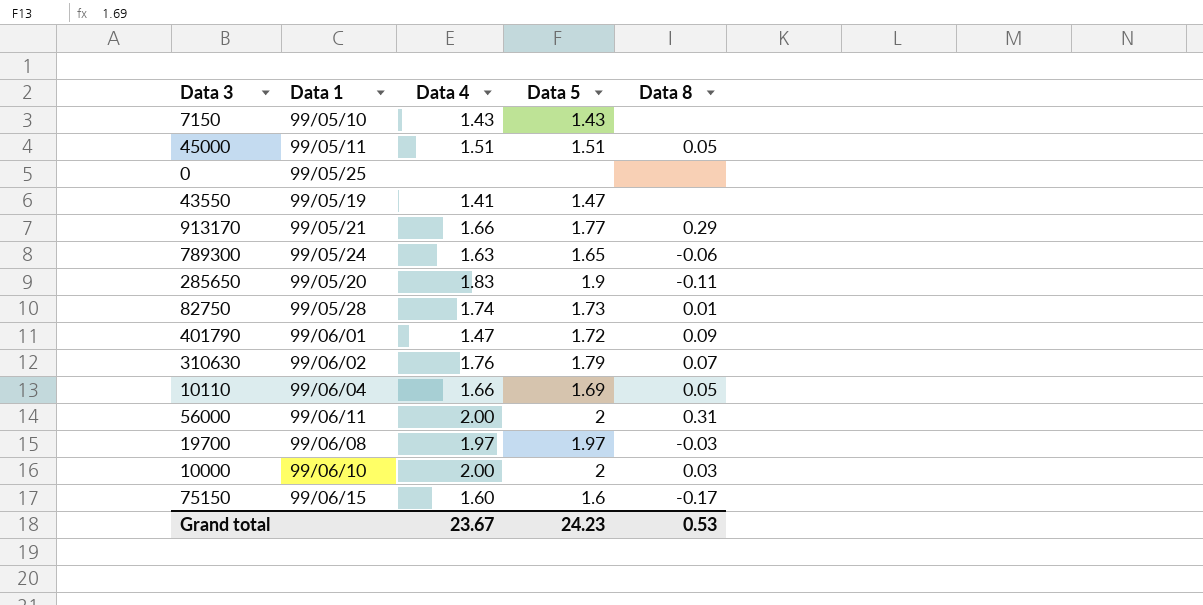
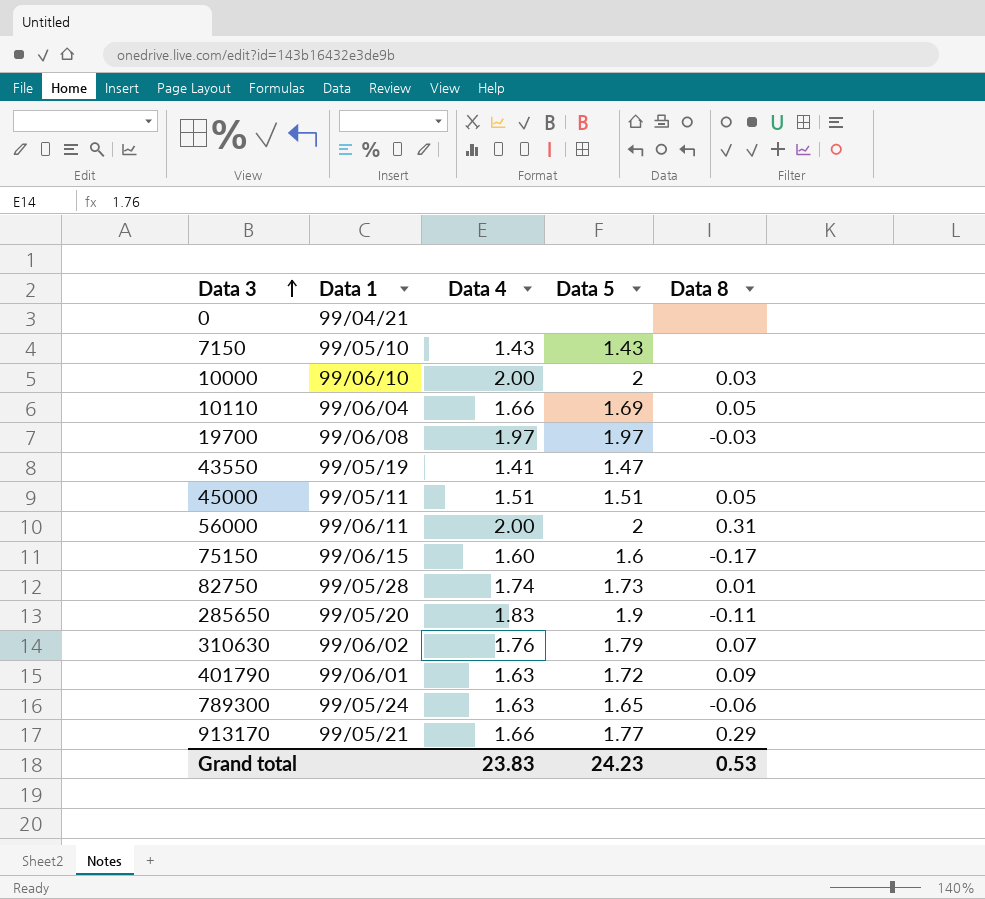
row order: none -> Data 3 ascending
0 | Data 1: 99/05/25 -> 99/04/21
401790 | Data 4: 1.47 -> 1.63
Grand total | Data 4: 23.67 -> 23.83

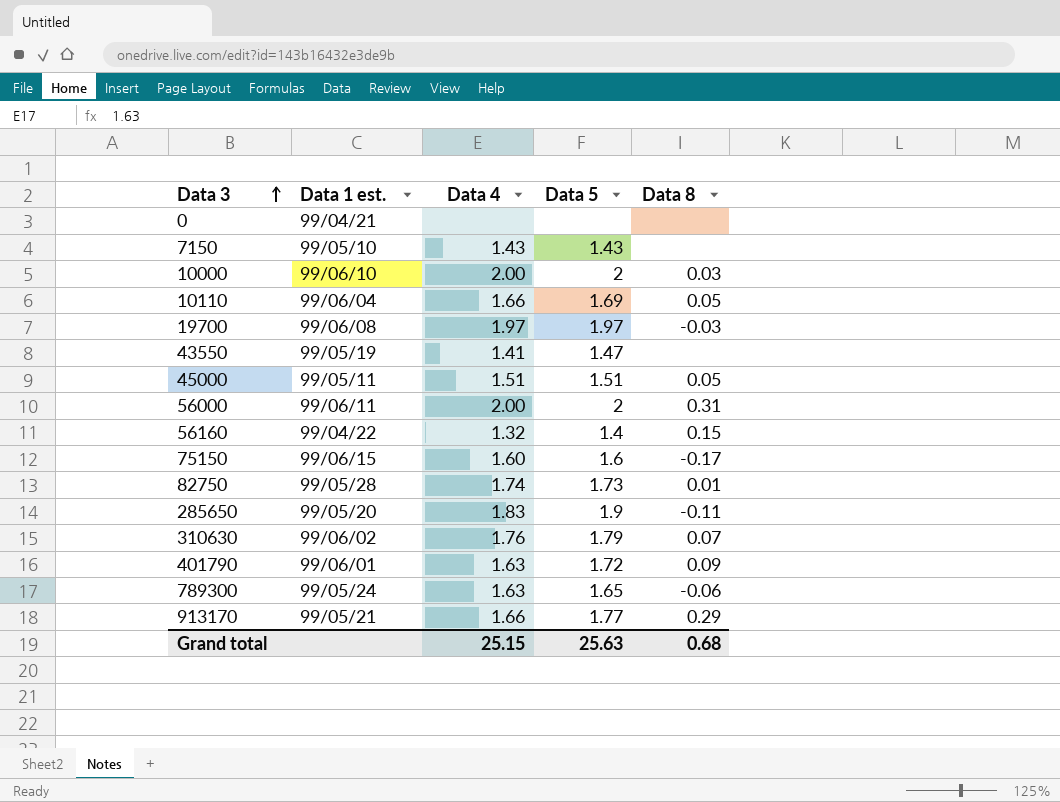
column name: Data 1 -> Data 1 est.
row 56160: none -> 99/04/22 | 1.32 | 1.4 | 0.15
Grand total | Data 4: 23.83 -> 25.15
Grand total | Data 5: 24.23 -> 25.63
Grand total | Data 8: 0.53 -> 0.68

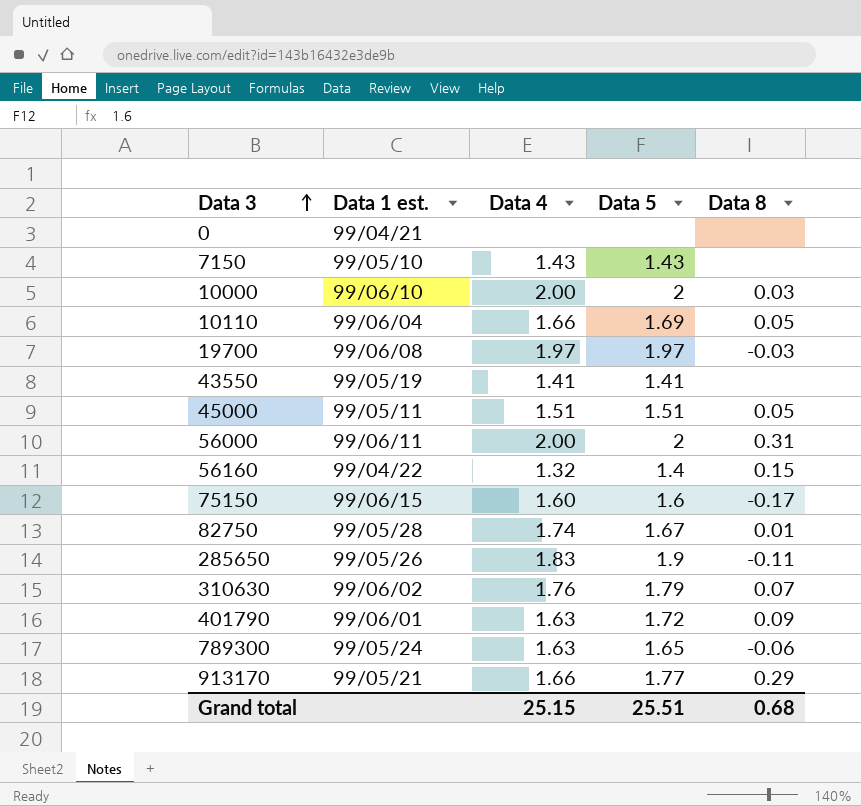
43550 | Data 5: 1.47 -> 1.41
82750 | Data 5: 1.73 -> 1.67
285650 | Data 1 est.: 99/05/20 -> 99/05/26
Grand total | Data 5: 25.63 -> 25.51

